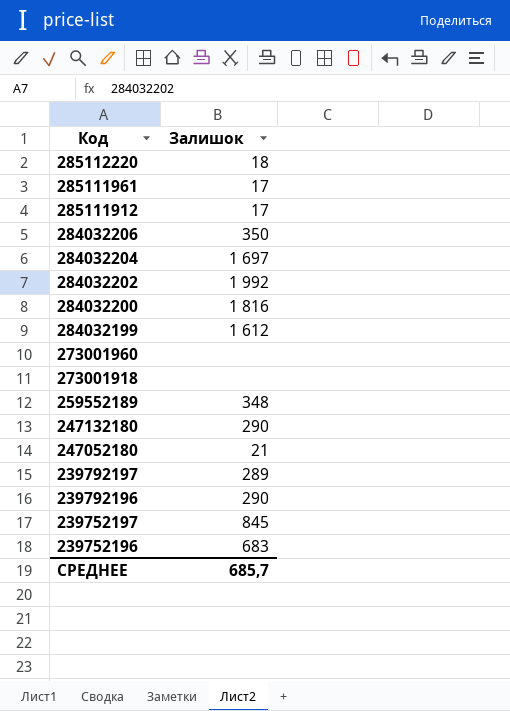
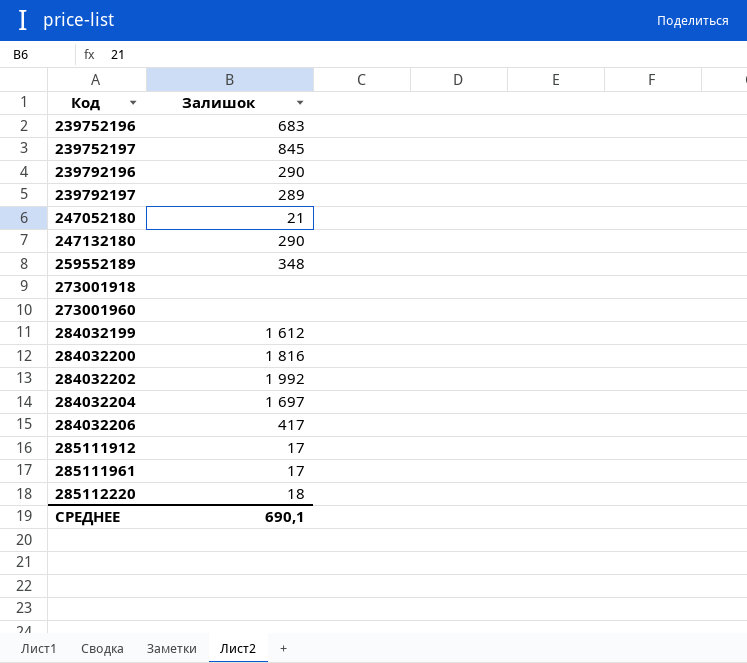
row order: Код descending -> Код ascending
284032206 | Залишок: 350 -> 417
СРЕДНЕЕ | Залишок: 685,7 -> 690,1

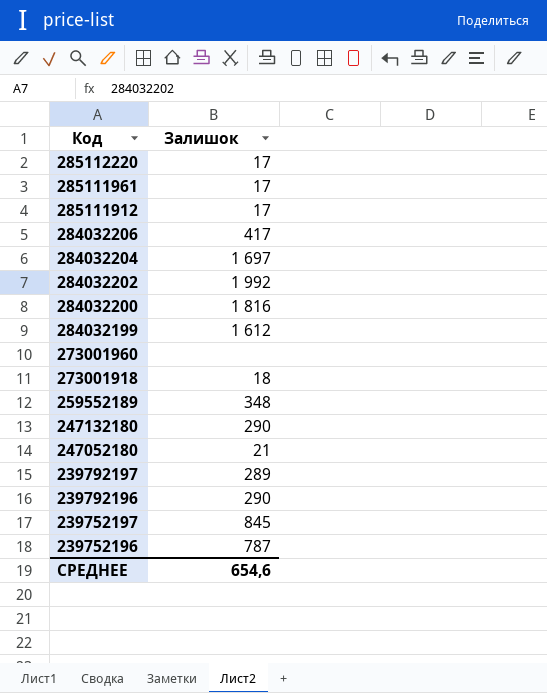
row order: Код ascending -> Код descending
285112220 | Залишок: 18 -> 17
273001918 | Залишок: none -> 18
239752196 | Залишок: 683 -> 787
СРЕДНЕЕ | Залишок: 690,1 -> 654,6

